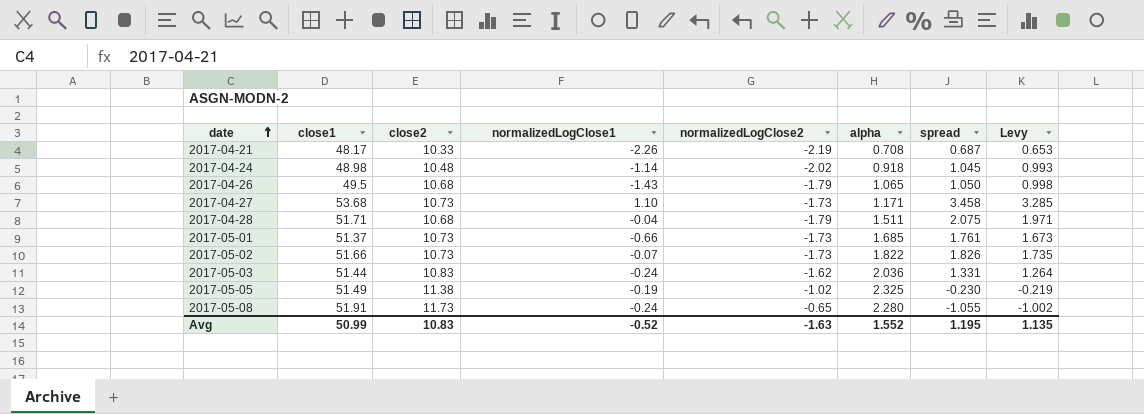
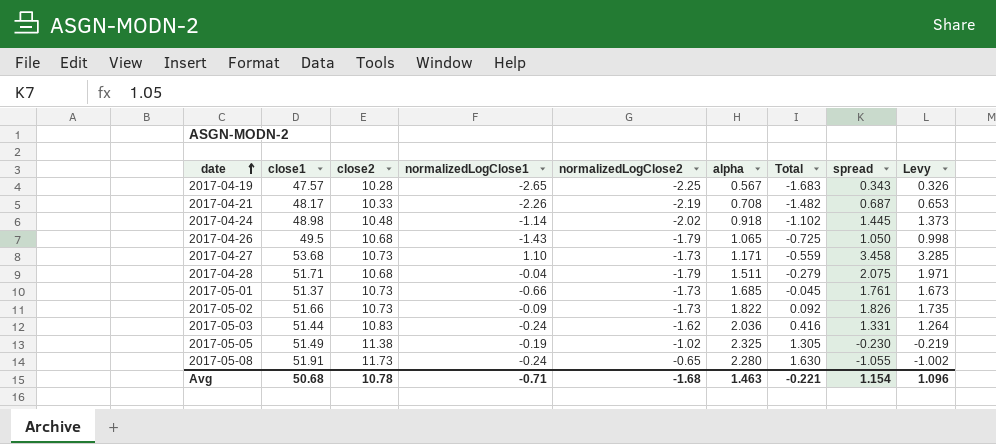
column Total | formula: none -> [normalizedLogClose2] + [alpha]
row 2017-04-19: none -> 47.57 | 10.28 | -2.65 | -2.25 | 0.567 | -1.683 | 0.343 | 0.326
2017-04-24 | spread: 1.045 -> 1.445
2017-04-24 | Levy: 0.993 -> 1.373
2017-05-02 | normalizedLogClose1: -0.07 -> -0.09
Avg | close1: 50.99 -> 50.68
Avg | close2: 10.83 -> 10.78
Avg | normalizedLogClose1: -0.52 -> -0.71
Avg | normalizedLogClose2: -1.63 -> -1.68
Avg | alpha: 1.552 -> 1.463
Avg | spread: 1.195 -> 1.154
Avg | Levy: 1.135 -> 1.096

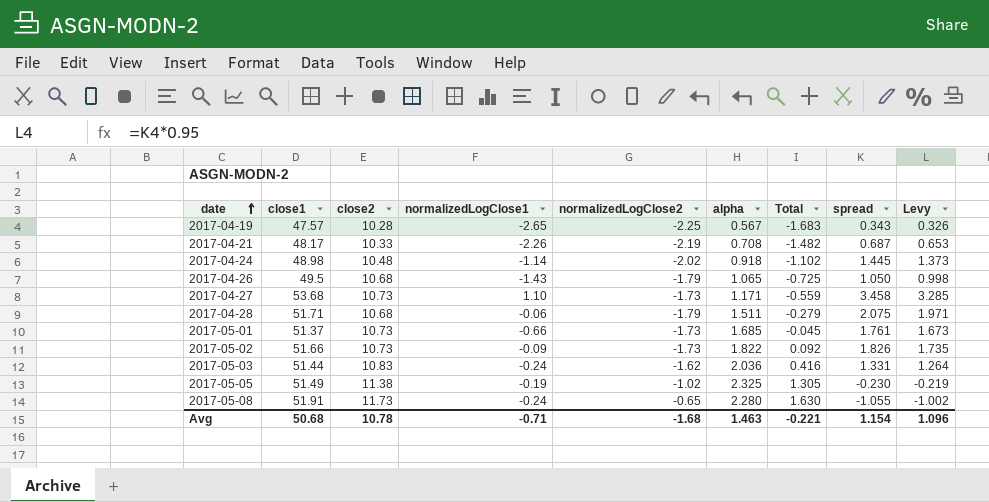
2017-04-28 | normalizedLogClose1: -0.04 -> -0.06

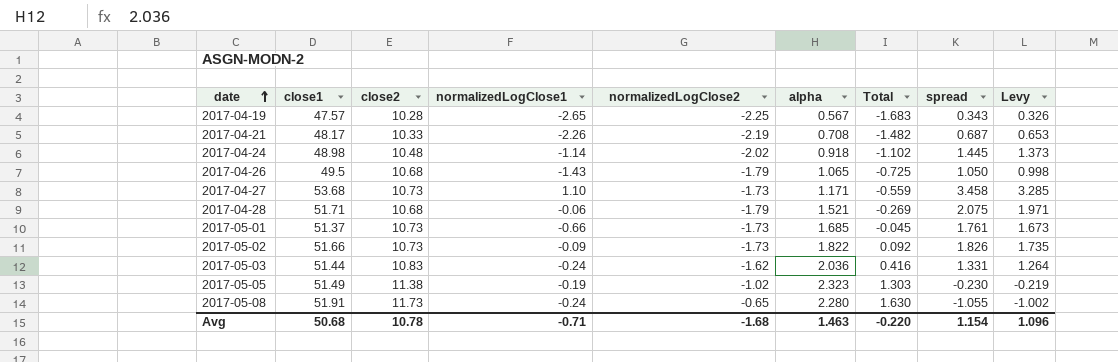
2017-04-28 | alpha: 1.511 -> 1.521
2017-04-28 | Total: -0.279 -> -0.269
2017-05-05 | alpha: 2.325 -> 2.323
2017-05-05 | Total: 1.305 -> 1.303
Avg | Total: -0.221 -> -0.220

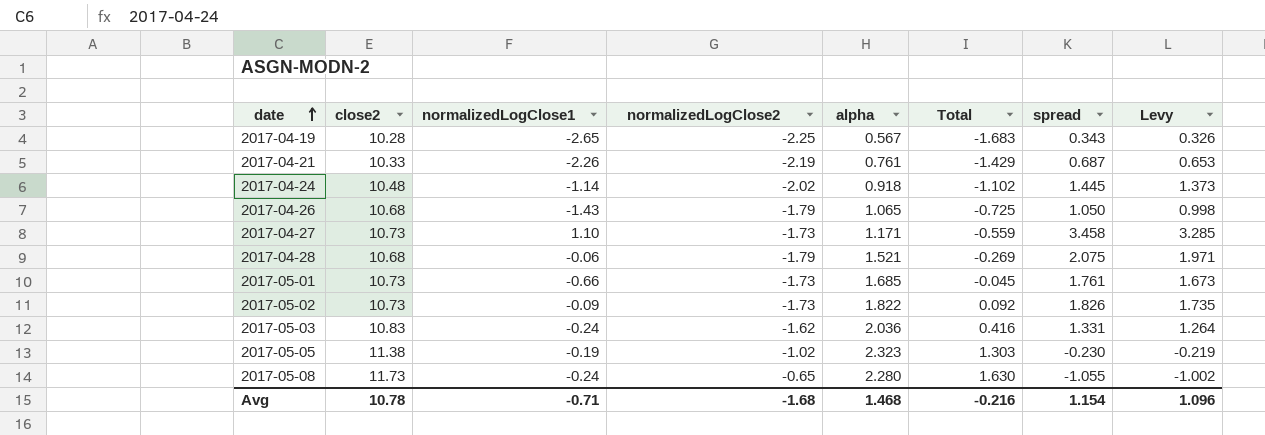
column close1 | position: 2 -> none
2017-04-21 | alpha: 0.708 -> 0.761
2017-04-21 | Total: -1.482 -> -1.429
Avg | alpha: 1.463 -> 1.468
Avg | Total: -0.220 -> -0.216

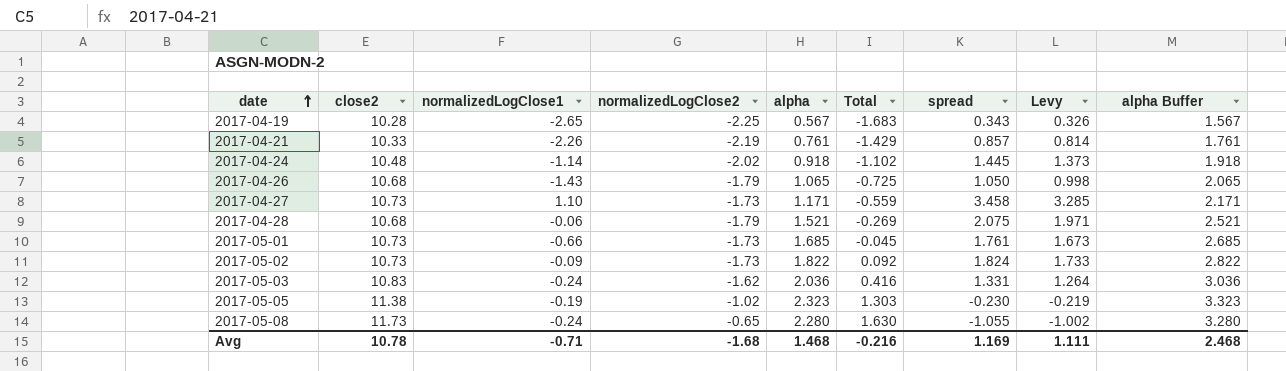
column alpha Buffer | formula: none -> [alpha] + 1
2017-04-21 | spread: 0.687 -> 0.857
2017-04-21 | Levy: 0.653 -> 0.814
2017-05-02 | spread: 1.826 -> 1.824
2017-05-02 | Levy: 1.735 -> 1.733
Avg | spread: 1.154 -> 1.169
Avg | Levy: 1.096 -> 1.111

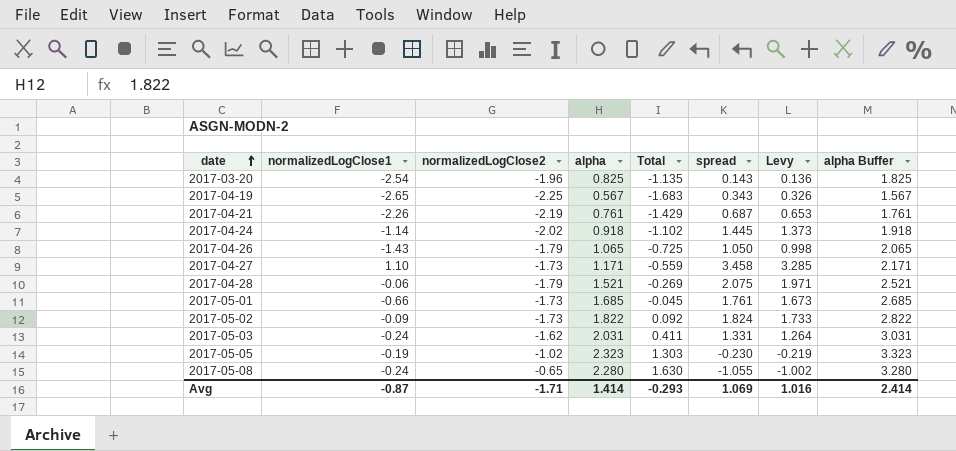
column close2 | position: 2 -> none
row 2017-03-20: none -> -2.54 | -1.96 | 0.825 | -1.135 | 0.143 | 0.136 | 1.825
2017-04-21 | spread: 0.857 -> 0.687
2017-04-21 | Levy: 0.814 -> 0.653
2017-05-03 | alpha: 2.036 -> 2.031
2017-05-03 | Total: 0.416 -> 0.411
2017-05-03 | alpha Buffer: 3.036 -> 3.031
Avg | normalizedLogClose1: -0.71 -> -0.87
Avg | normalizedLogClose2: -1.68 -> -1.71
Avg | alpha: 1.468 -> 1.414
Avg | Total: -0.216 -> -0.293
Avg | spread: 1.169 -> 1.069
Avg | Levy: 1.111 -> 1.016
Avg | alpha Buffer: 2.468 -> 2.414

